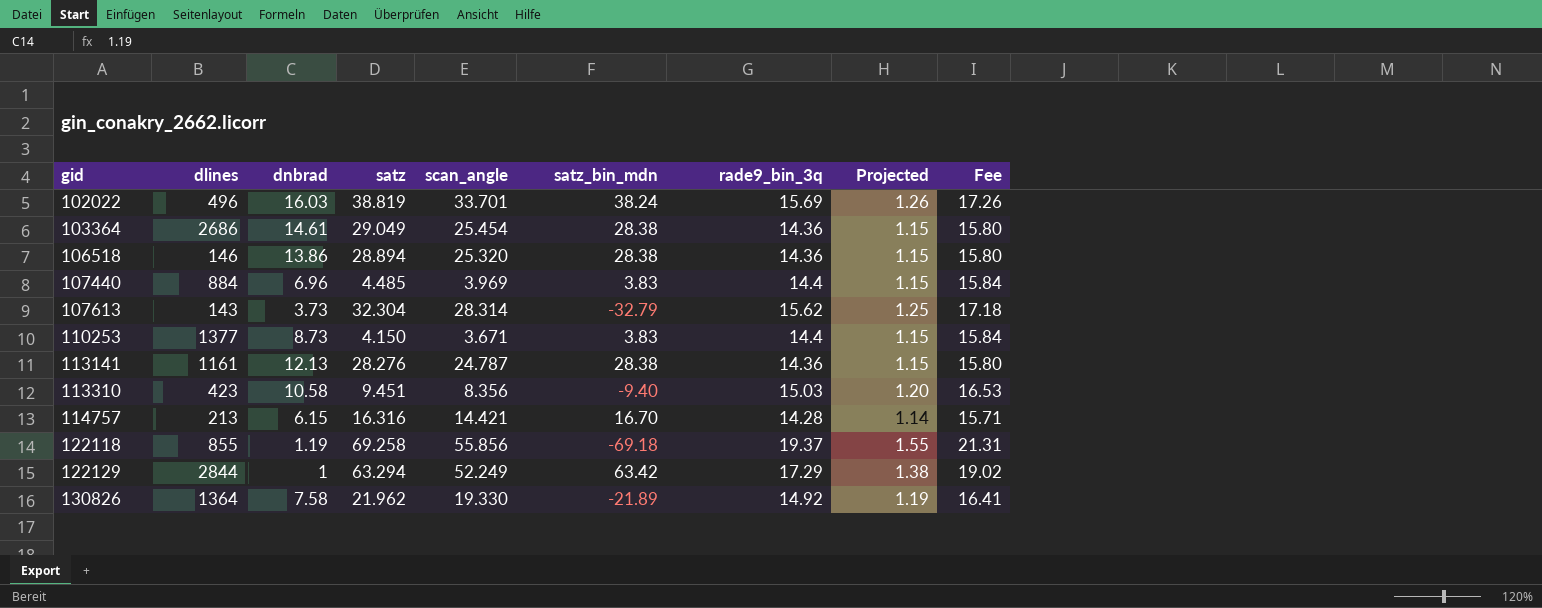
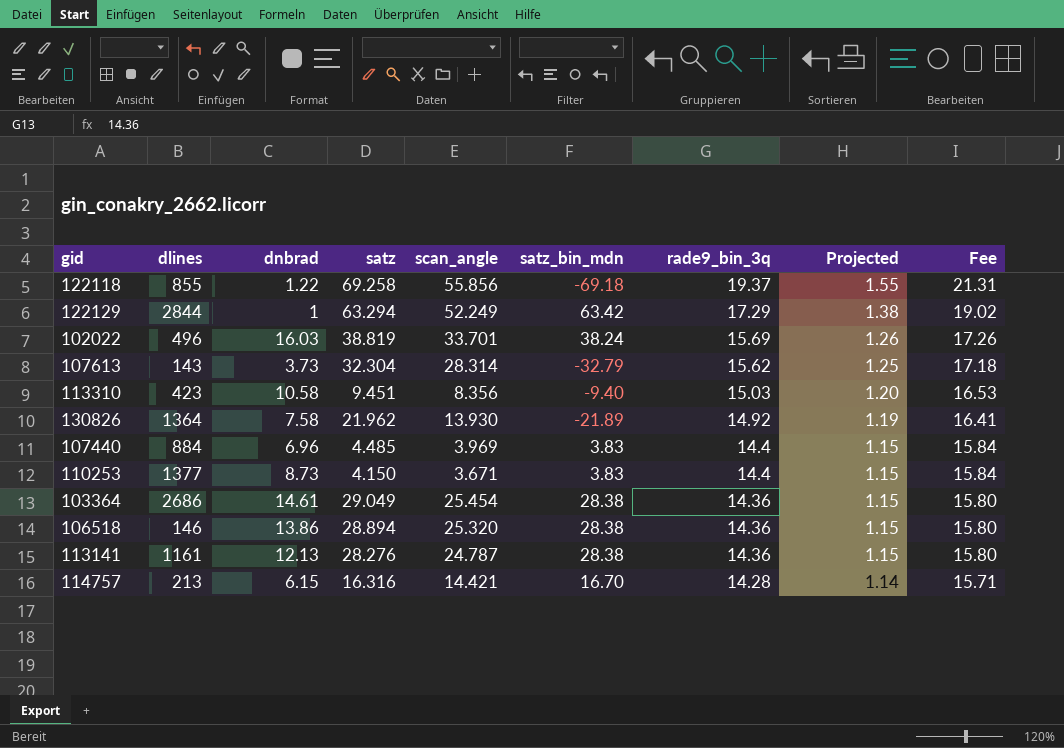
row order: gid ascending -> rade9_bin_3q descending
122118 | dnbrad: 1.19 -> 1.22
130826 | scan_angle: 19.330 -> 13.930

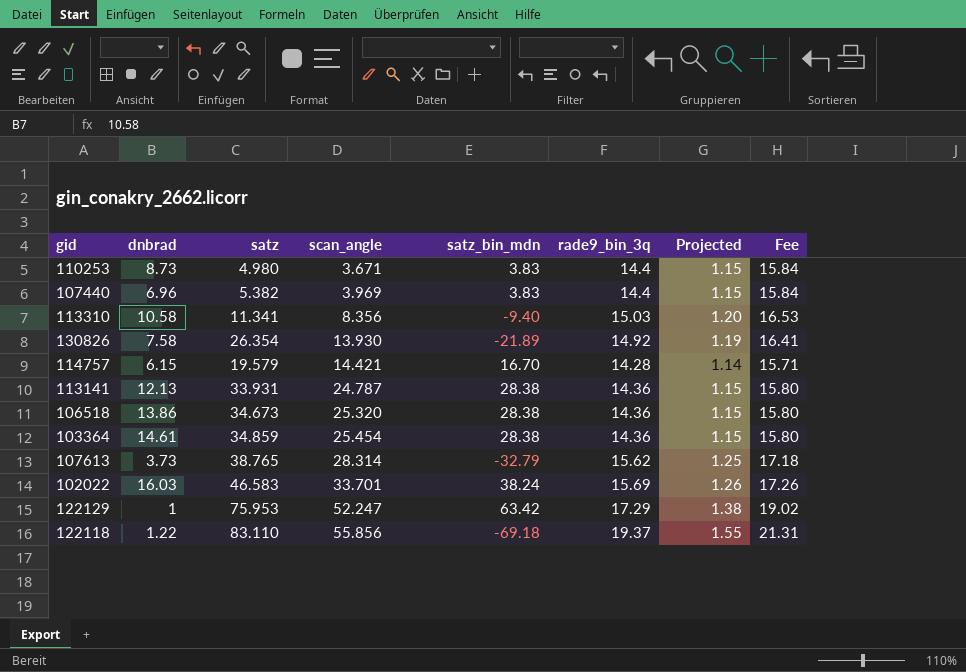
row order: rade9_bin_3q descending -> scan_angle ascending
column dlines | position: 2 -> none
110253 | satz: 4.150 -> 4.980
107440 | satz: 4.485 -> 5.382
113310 | satz: 9.451 -> 11.341
130826 | satz: 21.962 -> 26.354
114757 | satz: 16.316 -> 19.579
113141 | satz: 28.276 -> 33.931
106518 | satz: 28.894 -> 34.673
103364 | satz: 29.049 -> 34.859
107613 | satz: 32.304 -> 38.765
102022 | satz: 38.819 -> 46.583
122129 | satz: 63.294 -> 75.953
122129 | scan_angle: 52.249 -> 52.247
122118 | satz: 69.258 -> 83.110

